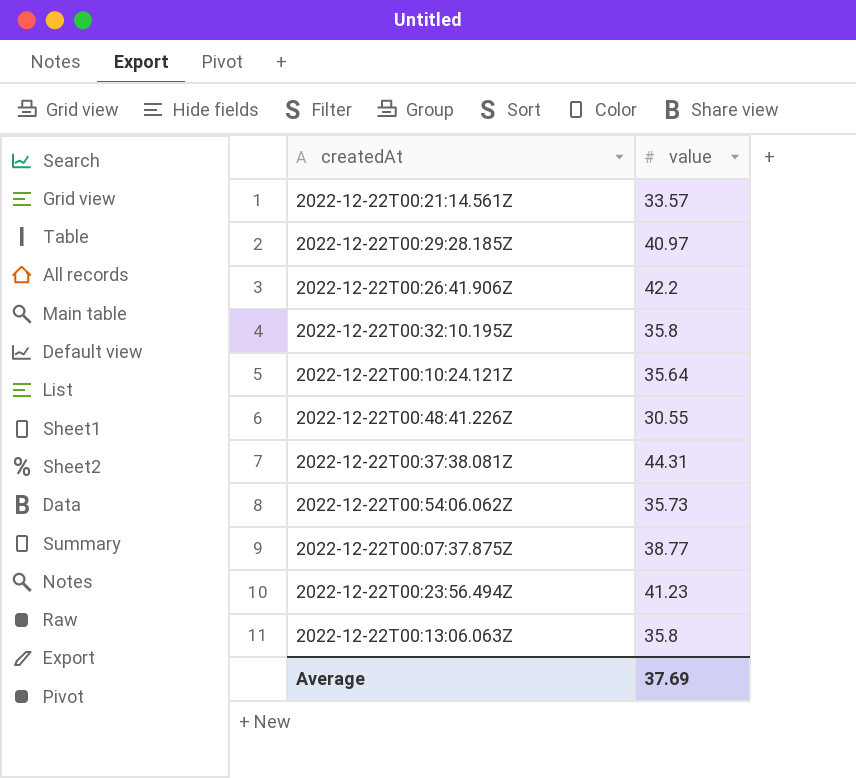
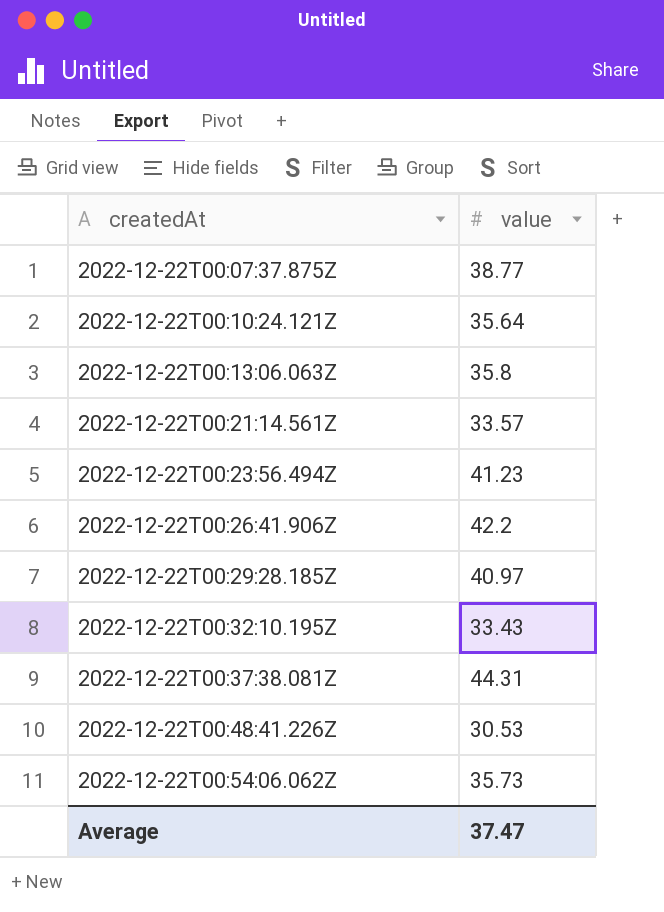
row order: none -> createdAt ascending
2022-12-22T00:32:10.195Z | value: 35.8 -> 33.43
2022-12-22T00:48:41.226Z | value: 30.55 -> 30.53
Average | value: 37.69 -> 37.47

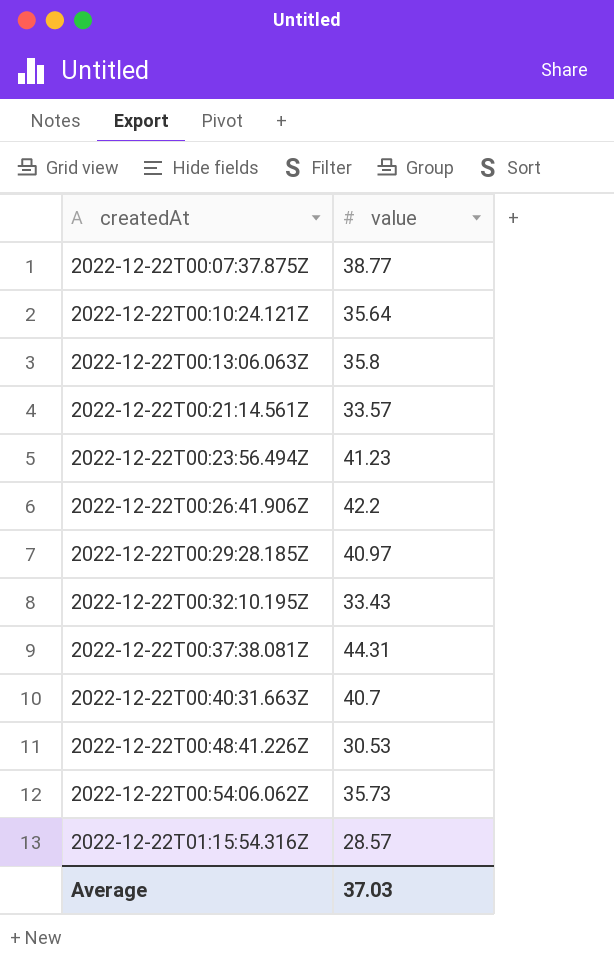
row 2022-12-22T00:40:31.663Z: none -> 40.7
row 2022-12-22T01:15:54.316Z: none -> 28.57
Average | value: 37.47 -> 37.03

